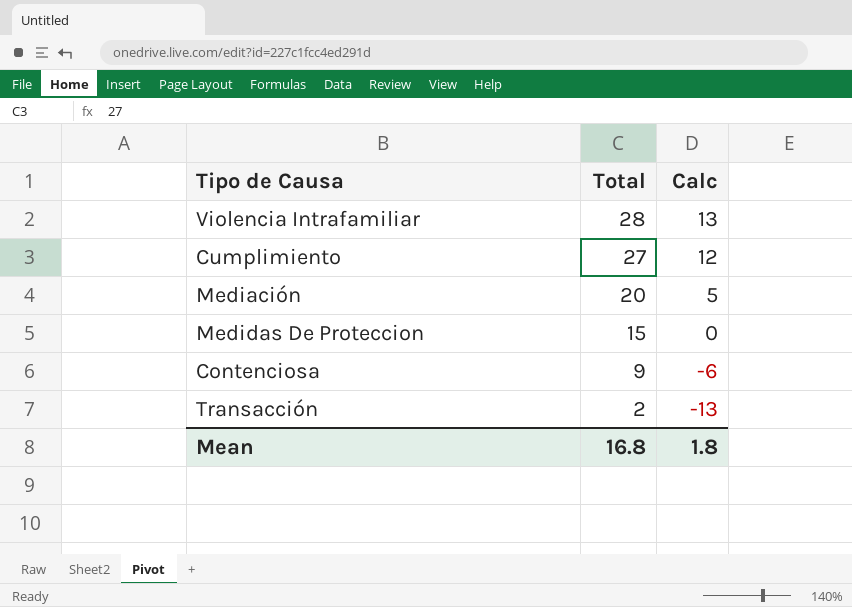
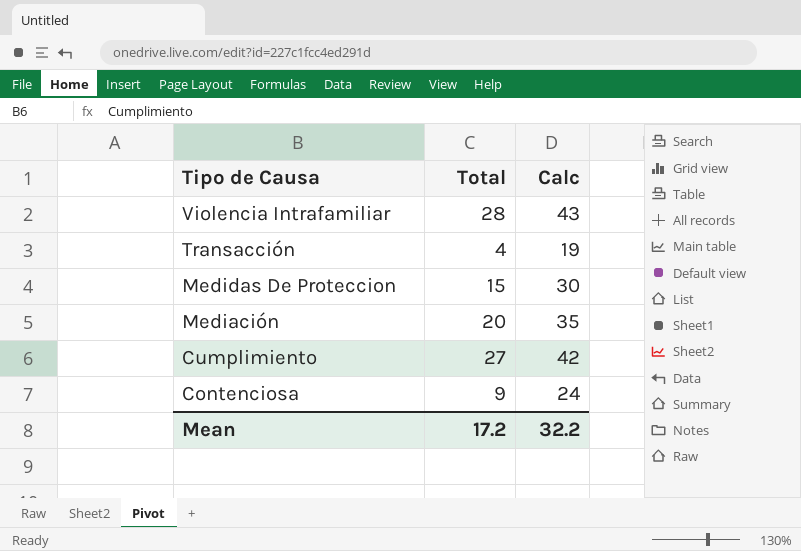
row order: Total descending -> Tipo de Causa descending
column Calc | formula: [Total] - 15 -> [Total] + 15
Transacción | Total: 2 -> 4
Mean | Total: 16.8 -> 17.2
Mean | Calc: 1.8 -> 32.2

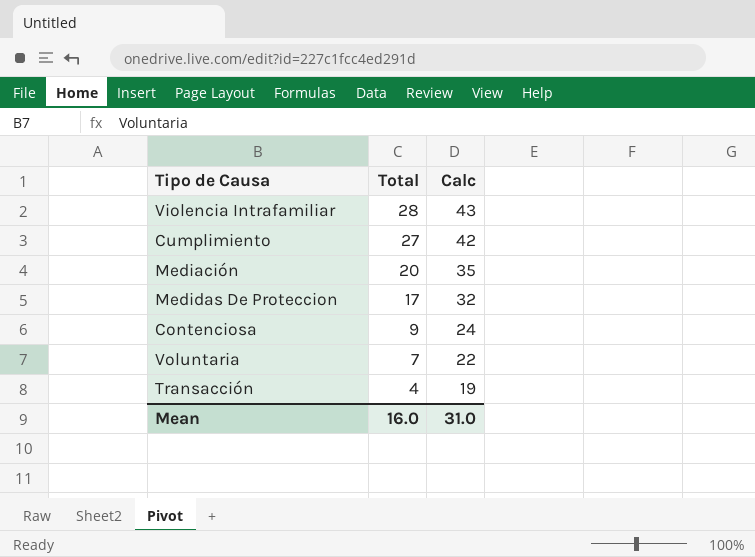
row order: Tipo de Causa descending -> Total descending
Medidas De Proteccion | Total: 15 -> 17
Medidas De Proteccion | Calc: 30 -> 32
row Voluntaria: none -> 7 | 22
Mean | Total: 17.2 -> 16.0
Mean | Calc: 32.2 -> 31.0

